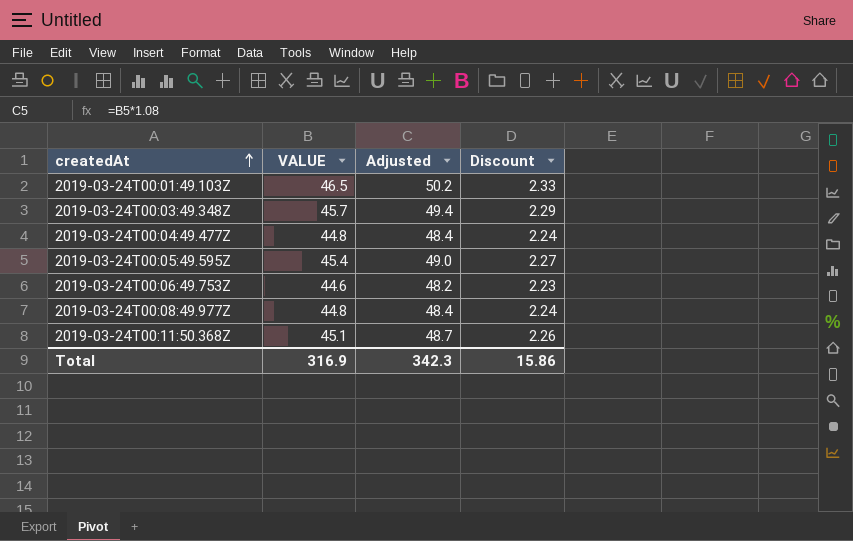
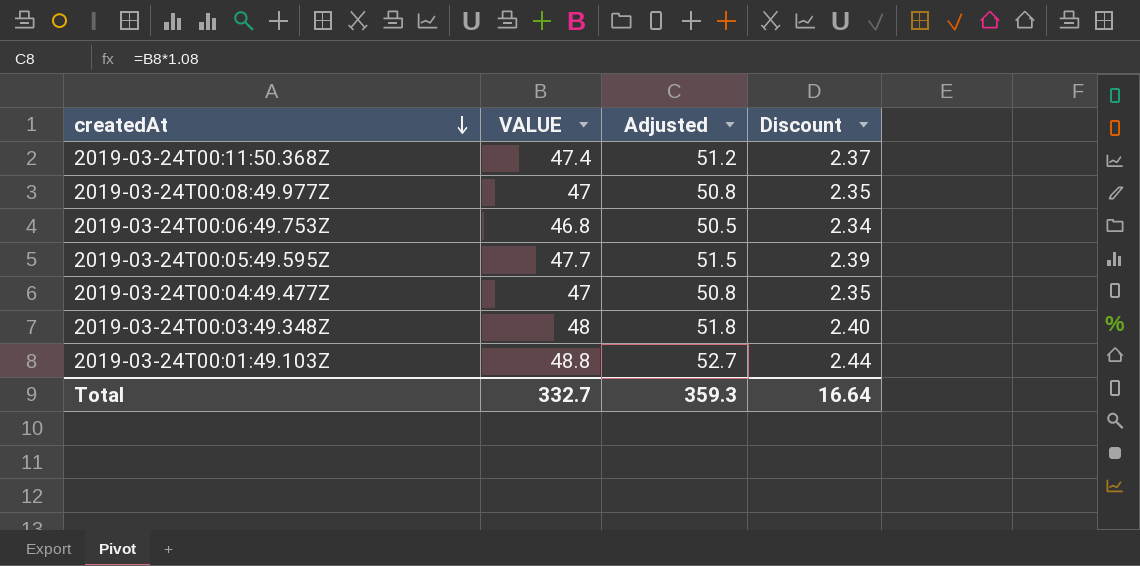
row order: createdAt ascending -> createdAt descending
2019-03-24T00:11:50.368Z | VALUE: 45.1 -> 47.4
2019-03-24T00:11:50.368Z | Adjusted: 48.7 -> 51.2
2019-03-24T00:11:50.368Z | Discount: 2.26 -> 2.37
2019-03-24T00:08:49.977Z | VALUE: 44.8 -> 47
2019-03-24T00:08:49.977Z | Adjusted: 48.4 -> 50.8
2019-03-24T00:08:49.977Z | Discount: 2.24 -> 2.35
2019-03-24T00:06:49.753Z | VALUE: 44.6 -> 46.8
2019-03-24T00:06:49.753Z | Adjusted: 48.2 -> 50.5
2019-03-24T00:06:49.753Z | Discount: 2.23 -> 2.34
2019-03-24T00:05:49.595Z | VALUE: 45.4 -> 47.7
2019-03-24T00:05:49.595Z | Adjusted: 49.0 -> 51.5
2019-03-24T00:05:49.595Z | Discount: 2.27 -> 2.39
2019-03-24T00:04:49.477Z | VALUE: 44.8 -> 47
2019-03-24T00:04:49.477Z | Adjusted: 48.4 -> 50.8
2019-03-24T00:04:49.477Z | Discount: 2.24 -> 2.35
2019-03-24T00:03:49.348Z | VALUE: 45.7 -> 48
2019-03-24T00:03:49.348Z | Adjusted: 49.4 -> 51.8
2019-03-24T00:03:49.348Z | Discount: 2.29 -> 2.40
2019-03-24T00:01:49.103Z | VALUE: 46.5 -> 48.8
2019-03-24T00:01:49.103Z | Adjusted: 50.2 -> 52.7
2019-03-24T00:01:49.103Z | Discount: 2.33 -> 2.44
Total | VALUE: 316.9 -> 332.7
Total | Adjusted: 342.3 -> 359.3
Total | Discount: 15.86 -> 16.64

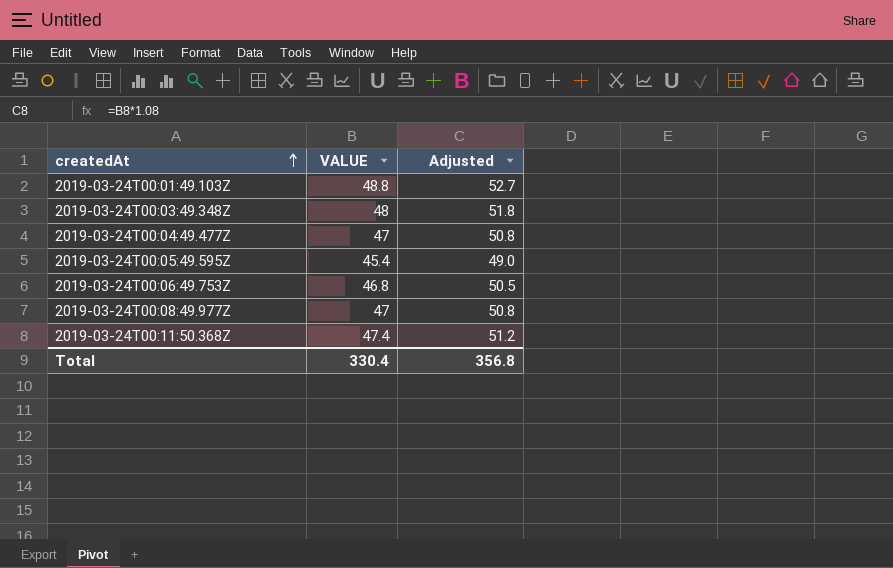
row order: createdAt descending -> createdAt ascending
column Discount | formula: [VALUE] * 0.05 -> none
2019-03-24T00:05:49.595Z | VALUE: 47.7 -> 45.4
2019-03-24T00:05:49.595Z | Adjusted: 51.5 -> 49.0
Total | VALUE: 332.7 -> 330.4
Total | Adjusted: 359.3 -> 356.8

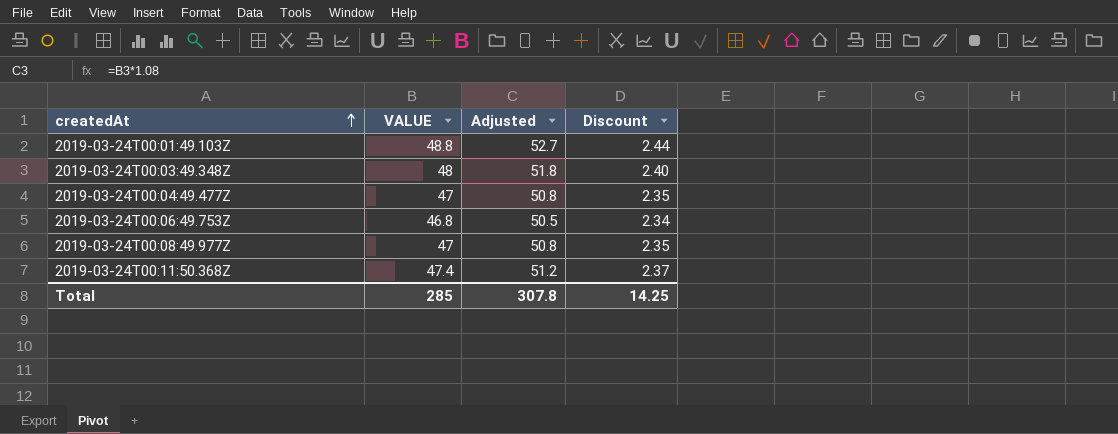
column Discount | formula: none -> [VALUE] * 0.05
row 2019-03-24T00:05:49.595Z: 45.4 | 49.0 -> none
Total | VALUE: 330.4 -> 285
Total | Adjusted: 356.8 -> 307.8

